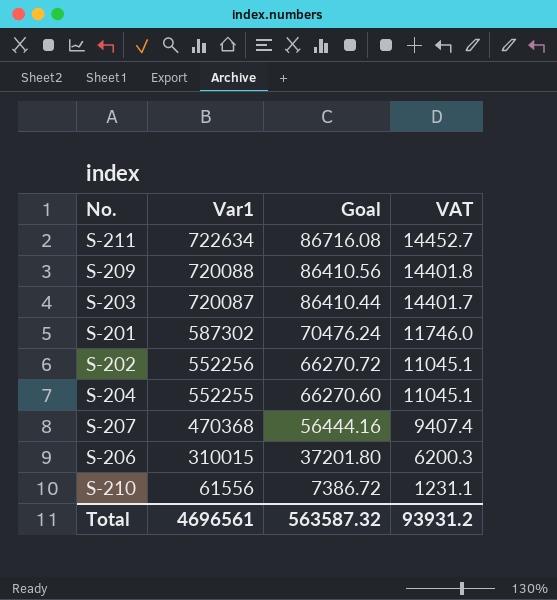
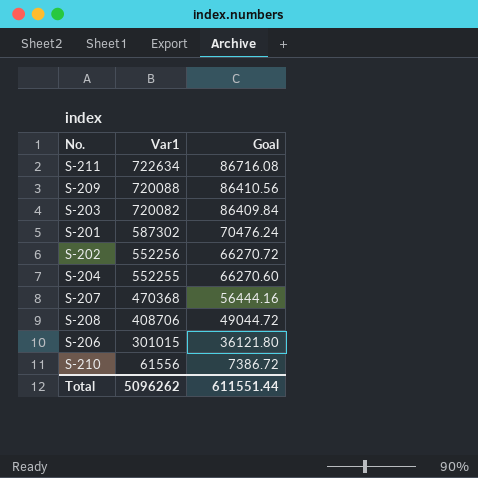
column VAT | formula: [Var1] * 0.02 -> none
S-203 | Var1: 720087 -> 720082
S-203 | Goal: 86410.44 -> 86409.84
row S-208: none -> 408706 | 49044.72
S-206 | Var1: 310015 -> 301015
S-206 | Goal: 37201.80 -> 36121.80
Total | Var1: 4696561 -> 5096262
Total | Goal: 563587.32 -> 611551.44

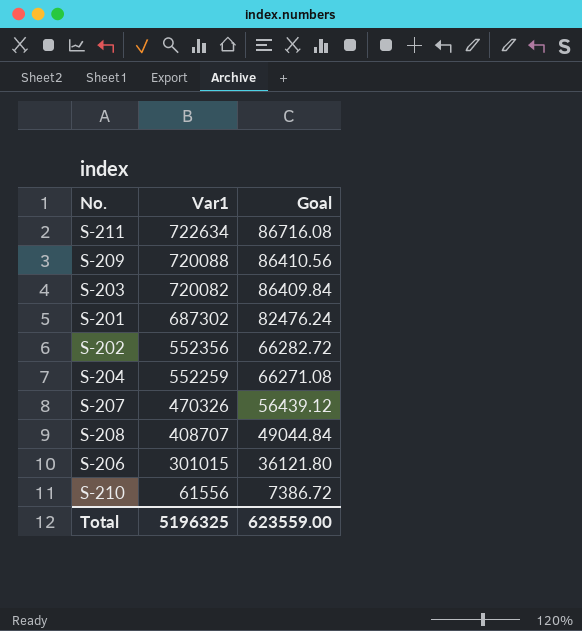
S-201 | Var1: 587302 -> 687302
S-201 | Goal: 70476.24 -> 82476.24
S-202 | Var1: 552256 -> 552356
S-202 | Goal: 66270.72 -> 66282.72
S-204 | Var1: 552255 -> 552259
S-204 | Goal: 66270.60 -> 66271.08
S-207 | Var1: 470368 -> 470326
S-207 | Goal: 56444.16 -> 56439.12
S-208 | Var1: 408706 -> 408707
S-208 | Goal: 49044.72 -> 49044.84
Total | Var1: 5096262 -> 5196325
Total | Goal: 611551.44 -> 623559.00

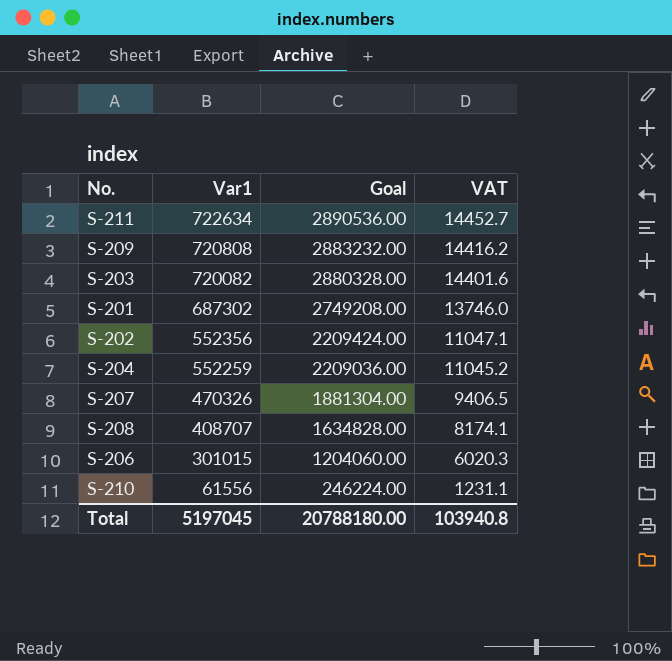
column Goal | formula: [Var1] * 0.12 -> [Var1] * 4
column VAT | formula: none -> [Var1] * 0.02
S-209 | Var1: 720088 -> 720808
Total | Var1: 5196325 -> 5197045
Total | Goal: 623559.00 -> 20788180.00

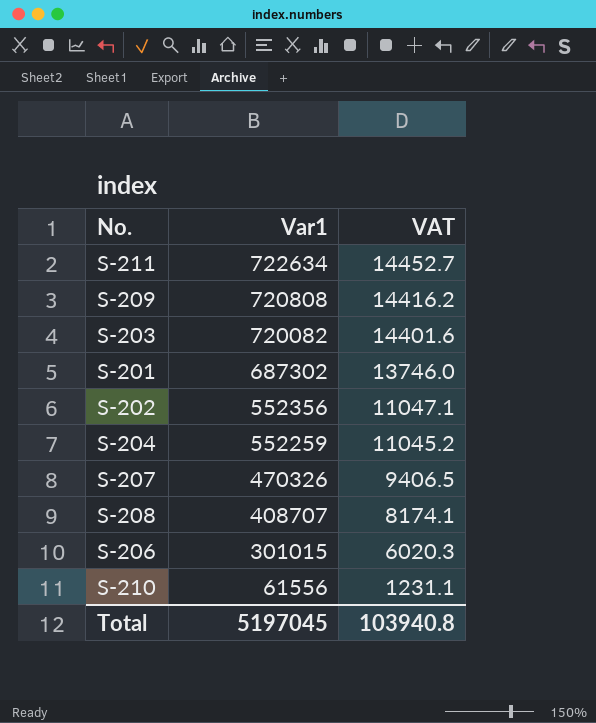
column Goal | formula: [Var1] * 4 -> none

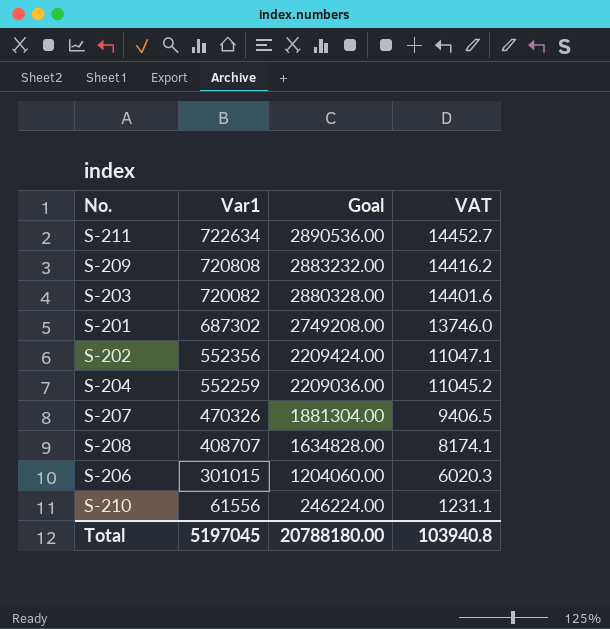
column Goal | formula: none -> [Var1] * 4

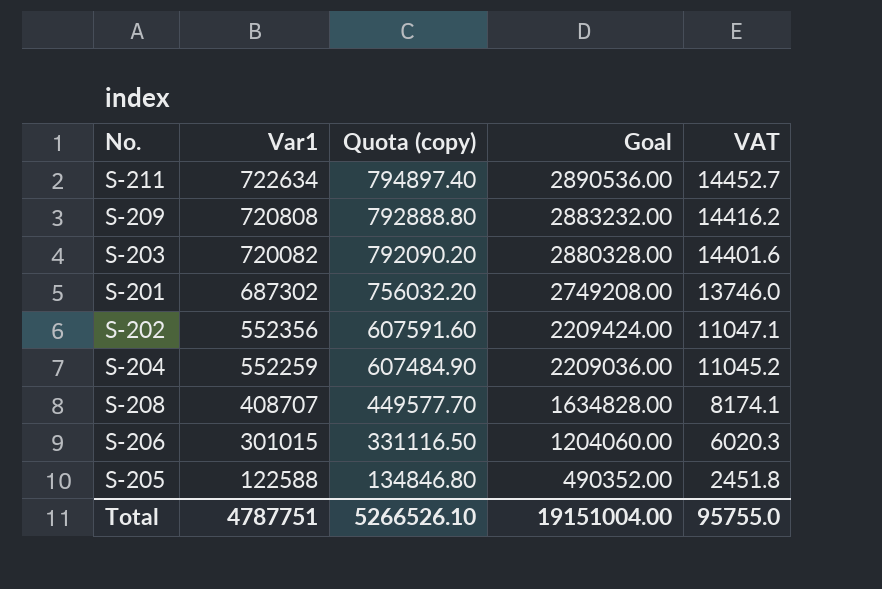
column Quota (copy) | formula: none -> [Var1] * 1.1
row S-207: 470326 | 1881304.00 | 9406.5 -> none
row S-210: 61556 | 246224.00 | 1231.1 -> none
row S-205: none -> 122588 | 134846.80 | 490352.00 | 2451.8
Total | Var1: 5197045 -> 4787751
Total | Goal: 20788180.00 -> 19151004.00
Total | VAT: 103940.8 -> 95755.0

